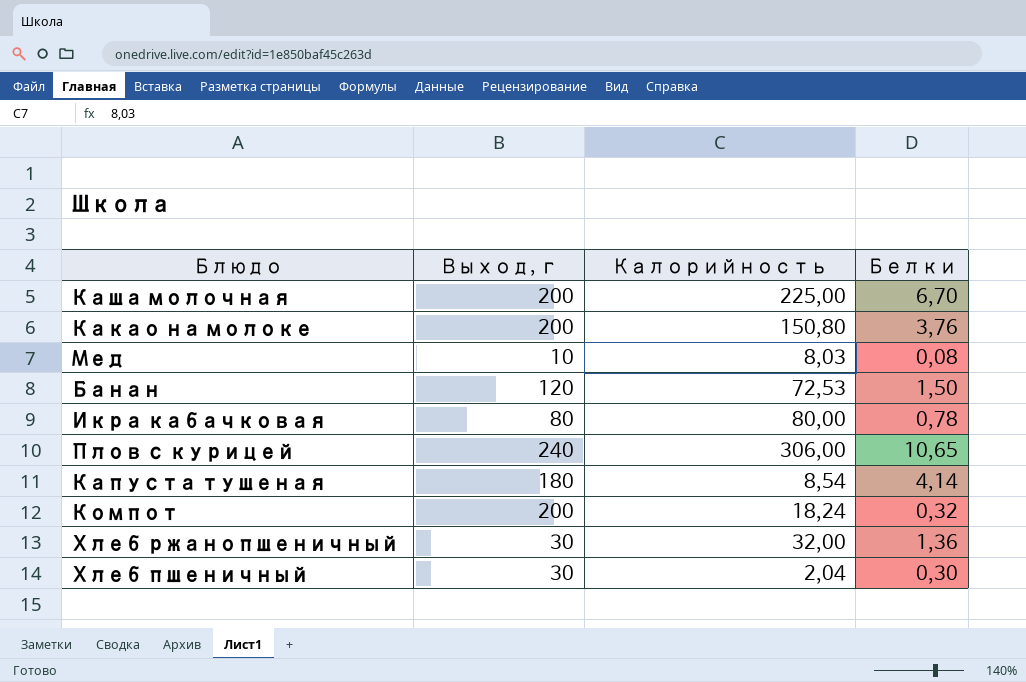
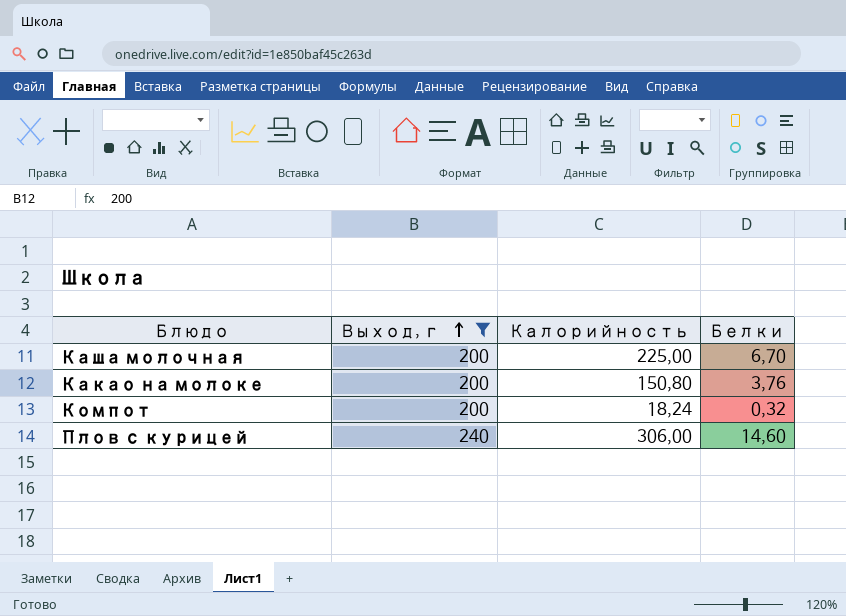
filter: none -> Выход, г >= 200
row order: none -> Выход, г ascending
Плов с курицей | Белки: 10,65 -> 14,60

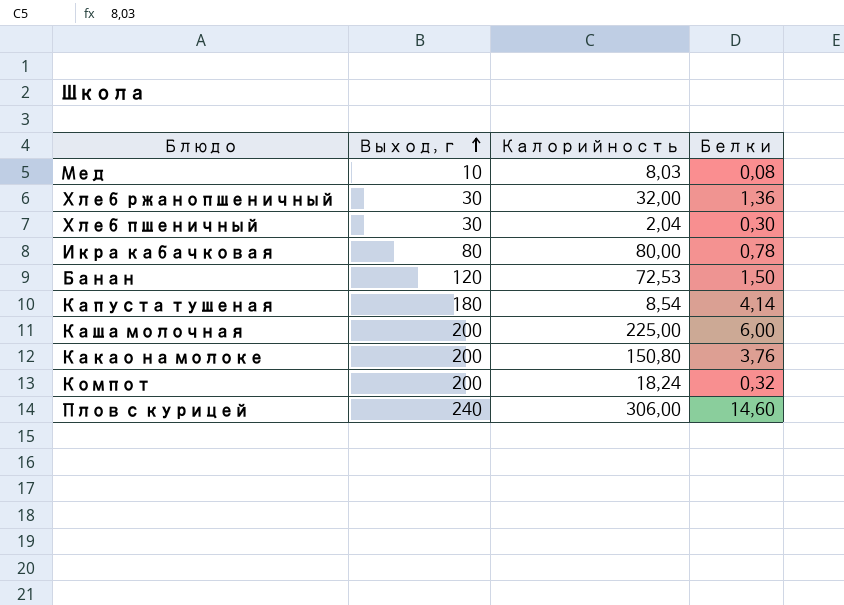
filter: Выход, г >= 200 -> none
Каша молочная | Белки: 6,70 -> 6,00

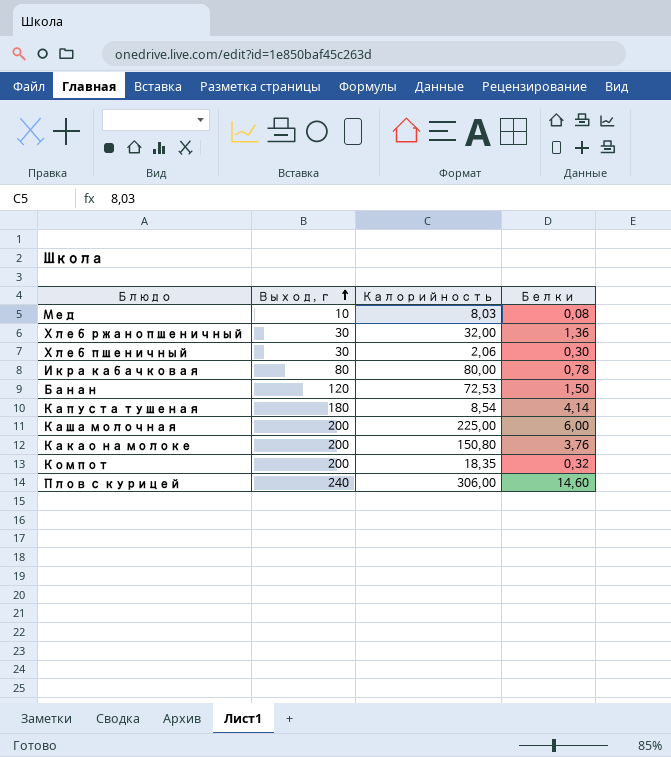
Хлеб пшеничный | Калорийность: 2,04 -> 2,06
Компот | Калорийность: 18,24 -> 18,35

